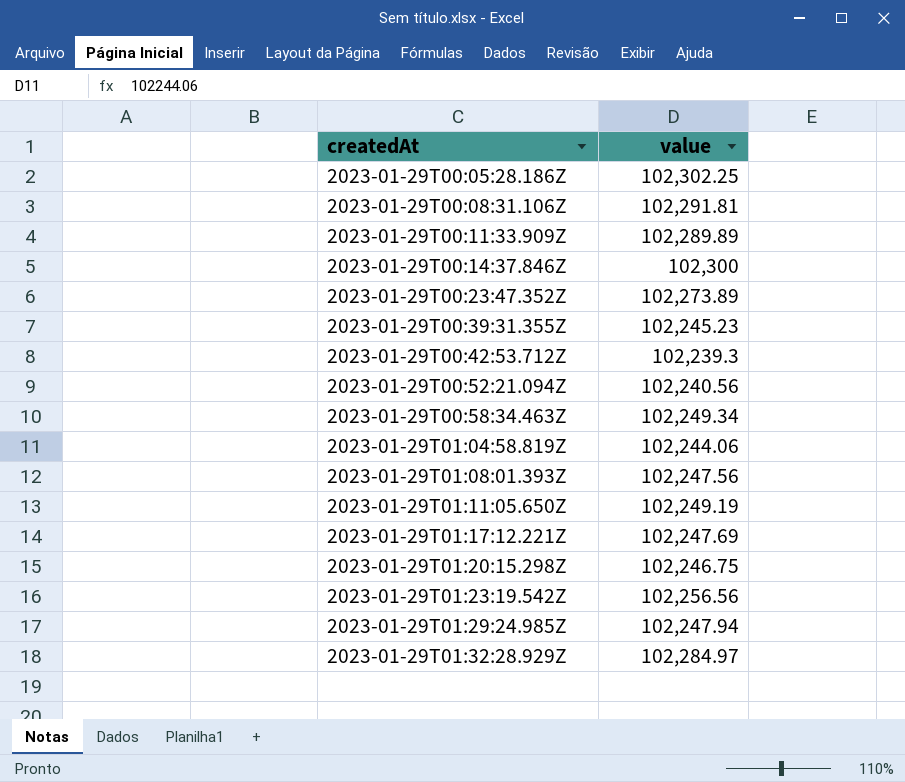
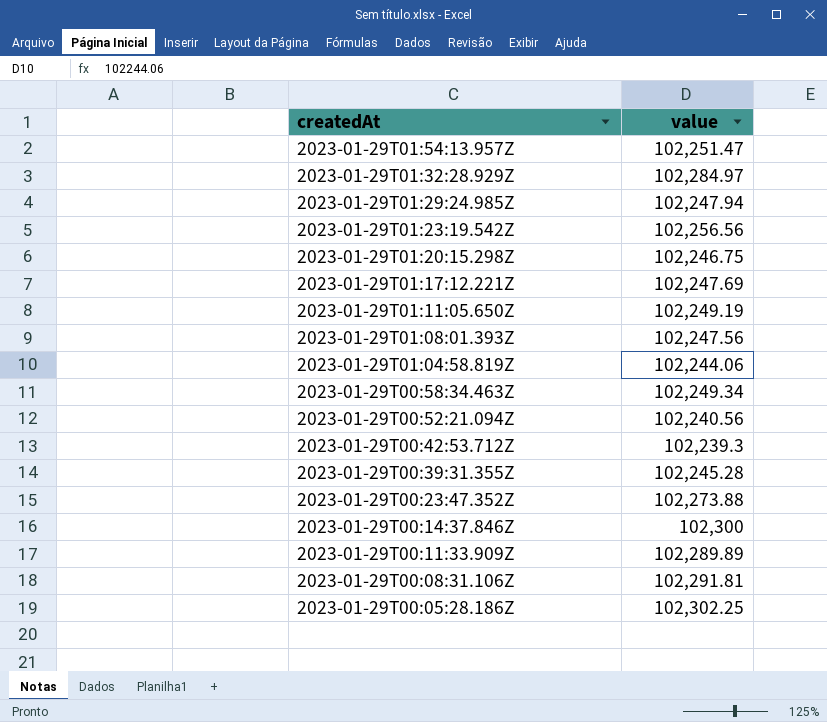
row order: createdAt ascending -> createdAt descending
row 2023-01-29T01:54:13.957Z: none -> 102,251.47
2023-01-29T00:39:31.355Z | value: 102,245.23 -> 102,245.28
2023-01-29T00:23:47.352Z | value: 102,273.89 -> 102,273.88

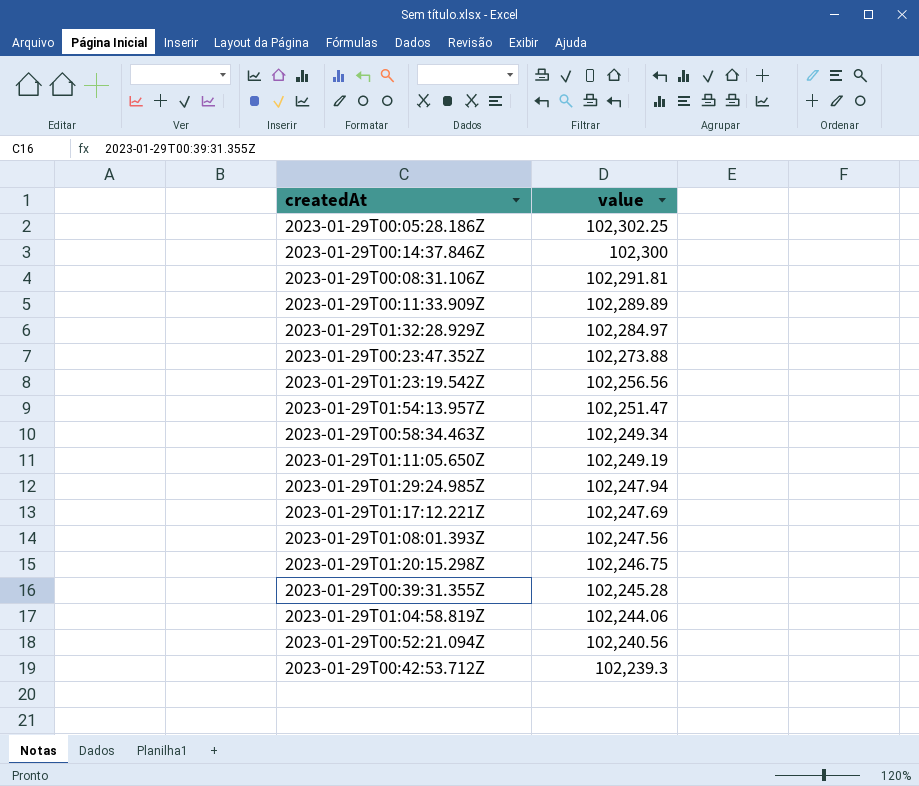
row order: createdAt descending -> value descending

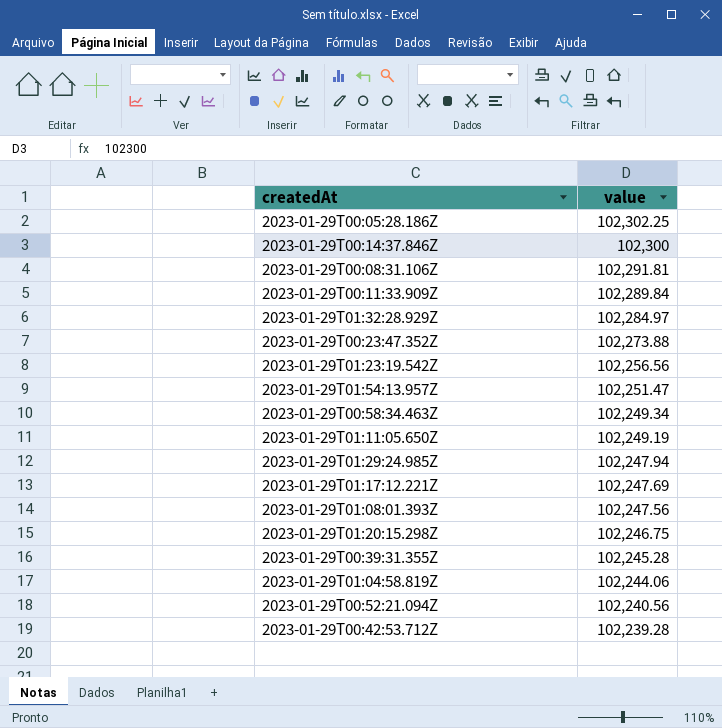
2023-01-29T00:11:33.909Z | value: 102,289.89 -> 102,289.84
2023-01-29T00:42:53.712Z | value: 102,239.3 -> 102,239.28

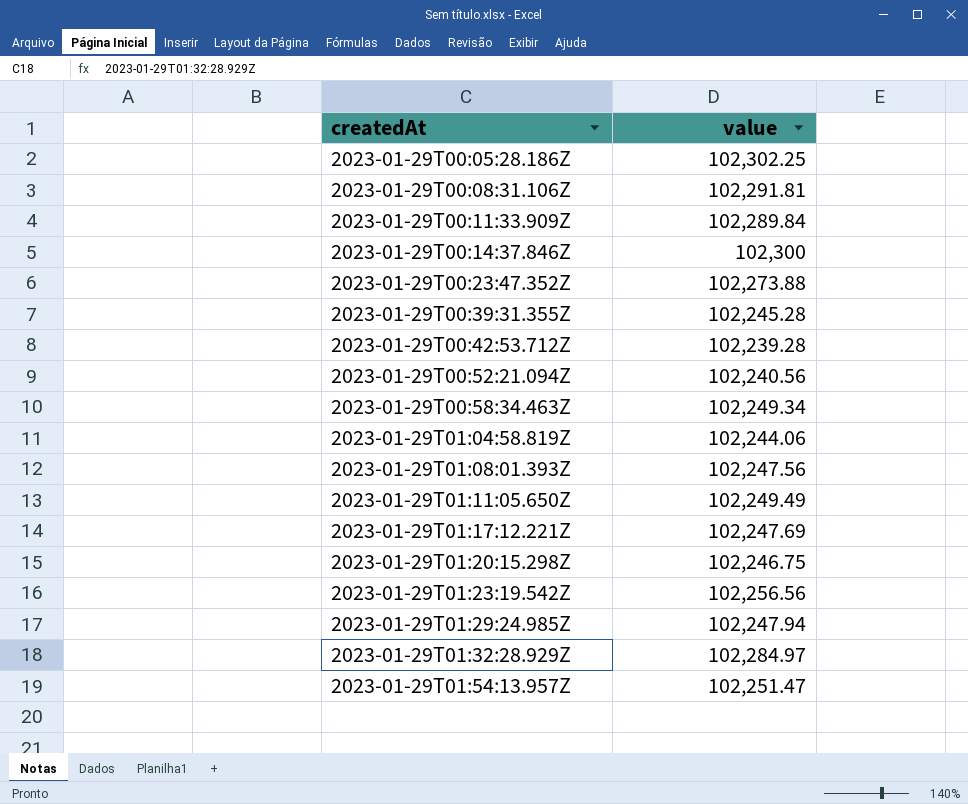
row order: value descending -> createdAt ascending
2023-01-29T01:11:05.650Z | value: 102,249.19 -> 102,249.49

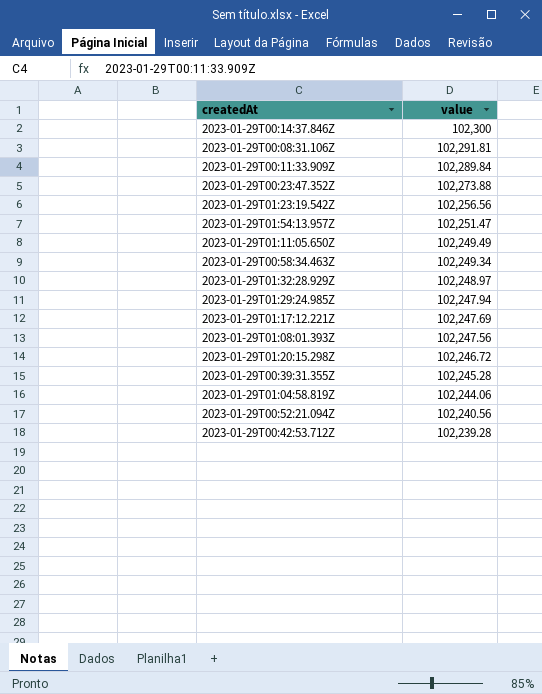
row order: createdAt ascending -> value descending
row 2023-01-29T00:05:28.186Z: 102,302.25 -> none
2023-01-29T01:32:28.929Z | value: 102,284.97 -> 102,248.97
2023-01-29T01:20:15.298Z | value: 102,246.75 -> 102,246.72

